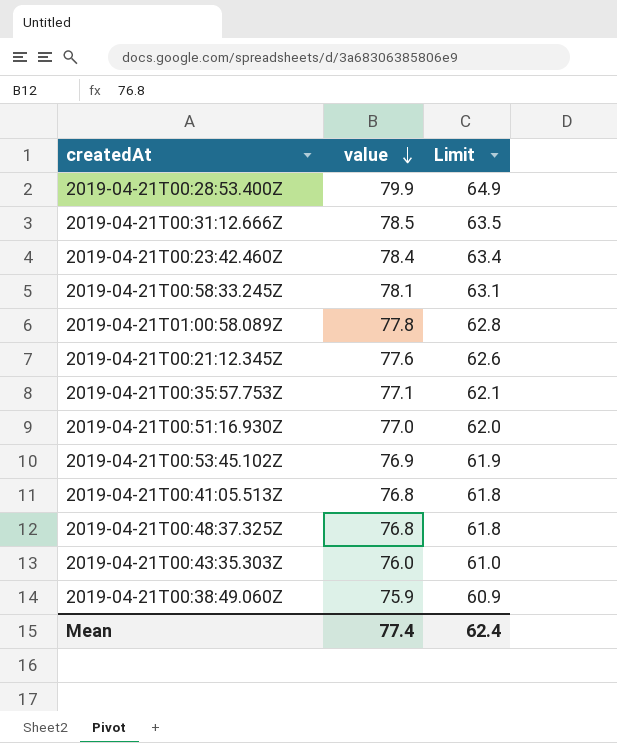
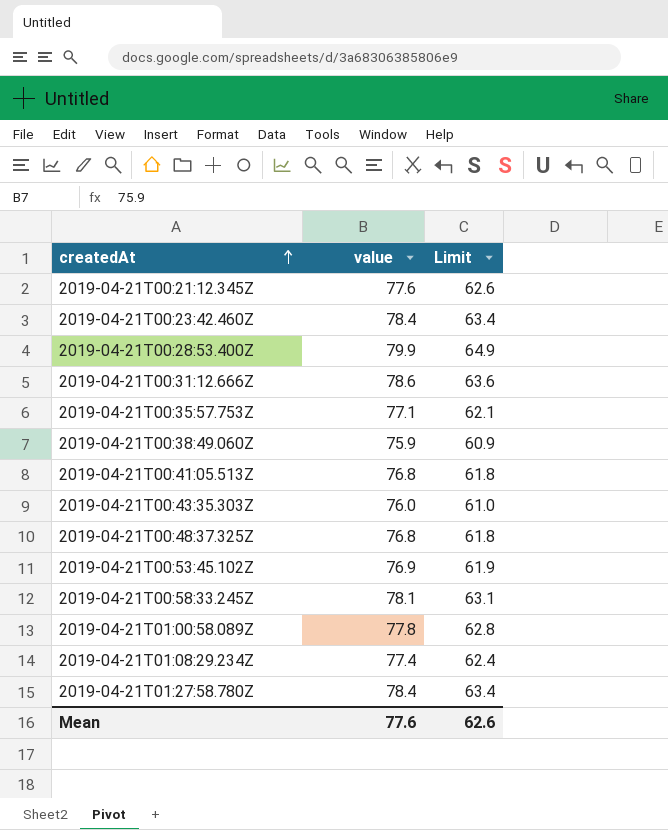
row order: value descending -> createdAt ascending
row 2019-04-21T00:51:16.930Z: 77.0 | 62.0 -> none
2019-04-21T00:31:12.666Z | value: 78.5 -> 78.6
2019-04-21T00:31:12.666Z | Limit: 63.5 -> 63.6
row 2019-04-21T01:08:29.234Z: none -> 77.4 | 62.4
row 2019-04-21T01:27:58.780Z: none -> 78.4 | 63.4
Mean | value: 77.4 -> 77.6
Mean | Limit: 62.4 -> 62.6

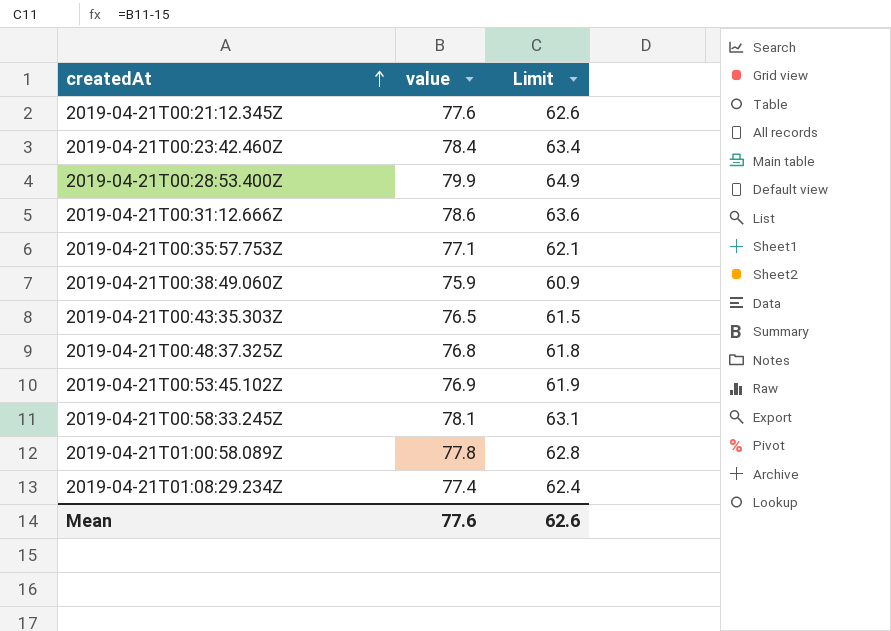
row 2019-04-21T00:41:05.513Z: 76.8 | 61.8 -> none
row 2019-04-21T01:27:58.780Z: 78.4 | 63.4 -> none
2019-04-21T00:43:35.303Z | value: 76.0 -> 76.5
2019-04-21T00:43:35.303Z | Limit: 61.0 -> 61.5

